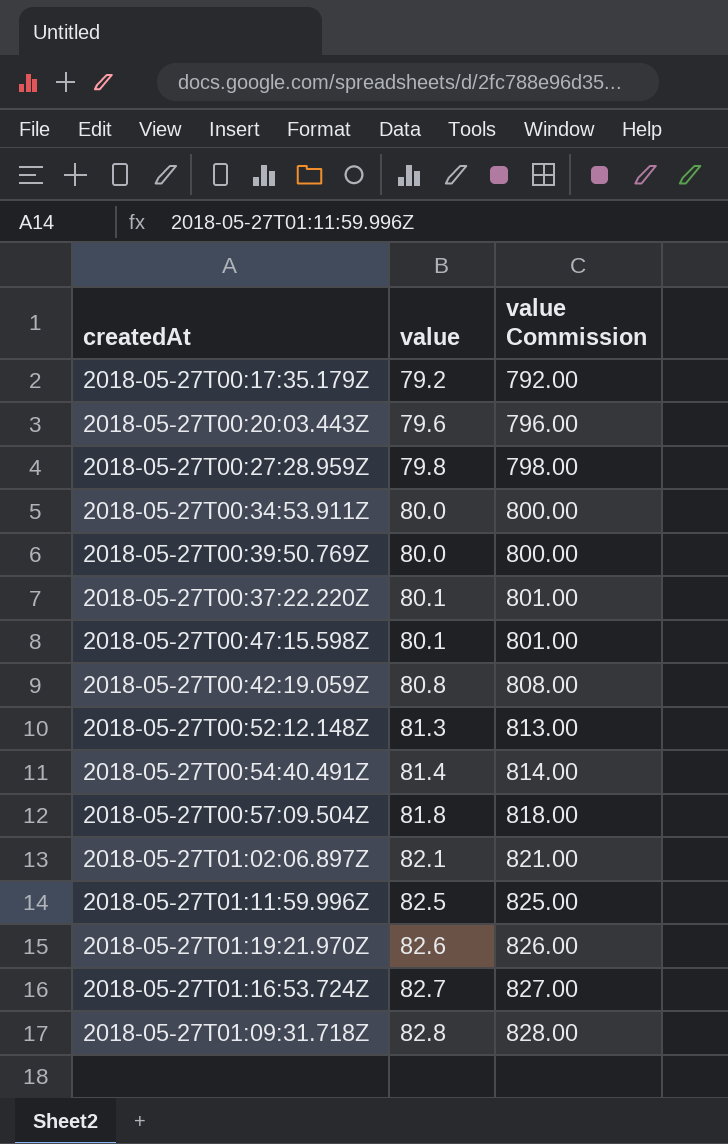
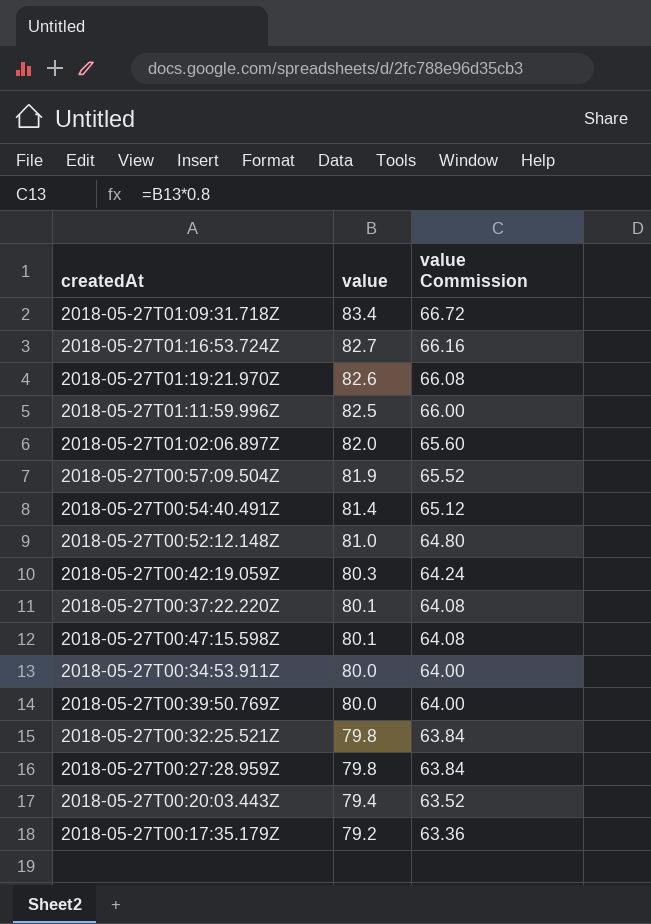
row order: value ascending -> value descending
column value Commission | formula: [value] * 10 -> [value] * 0.8
2018-05-27T01:09:31.718Z | value: 82.8 -> 83.4
2018-05-27T01:02:06.897Z | value: 82.1 -> 82.0
2018-05-27T00:57:09.504Z | value: 81.8 -> 81.9
2018-05-27T00:52:12.148Z | value: 81.3 -> 81.0
2018-05-27T00:42:19.059Z | value: 80.8 -> 80.3
row 2018-05-27T00:32:25.521Z: none -> 79.8 | 63.84
2018-05-27T00:20:03.443Z | value: 79.6 -> 79.4

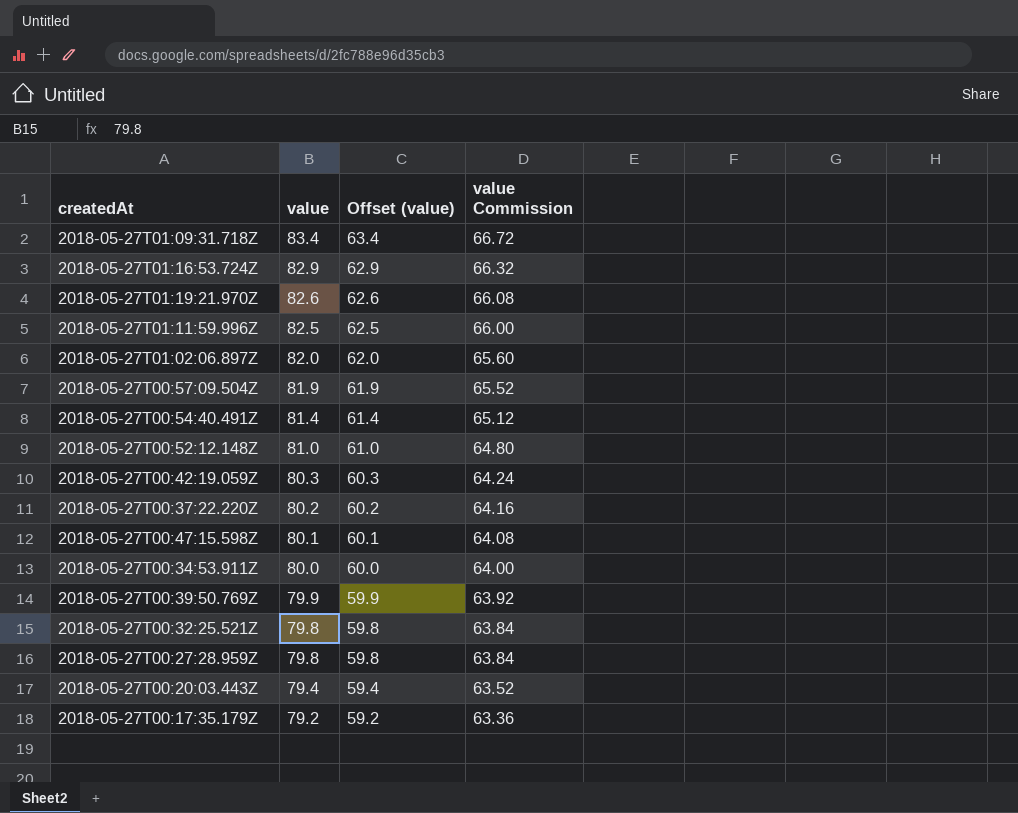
column Offset (value) | formula: none -> [value] - 20
2018-05-27T01:16:53.724Z | value: 82.7 -> 82.9
2018-05-27T01:16:53.724Z | value Commission: 66.16 -> 66.32
2018-05-27T00:37:22.220Z | value: 80.1 -> 80.2
2018-05-27T00:37:22.220Z | value Commission: 64.08 -> 64.16
2018-05-27T00:39:50.769Z | value: 80.0 -> 79.9
2018-05-27T00:39:50.769Z | value Commission: 64.00 -> 63.92

